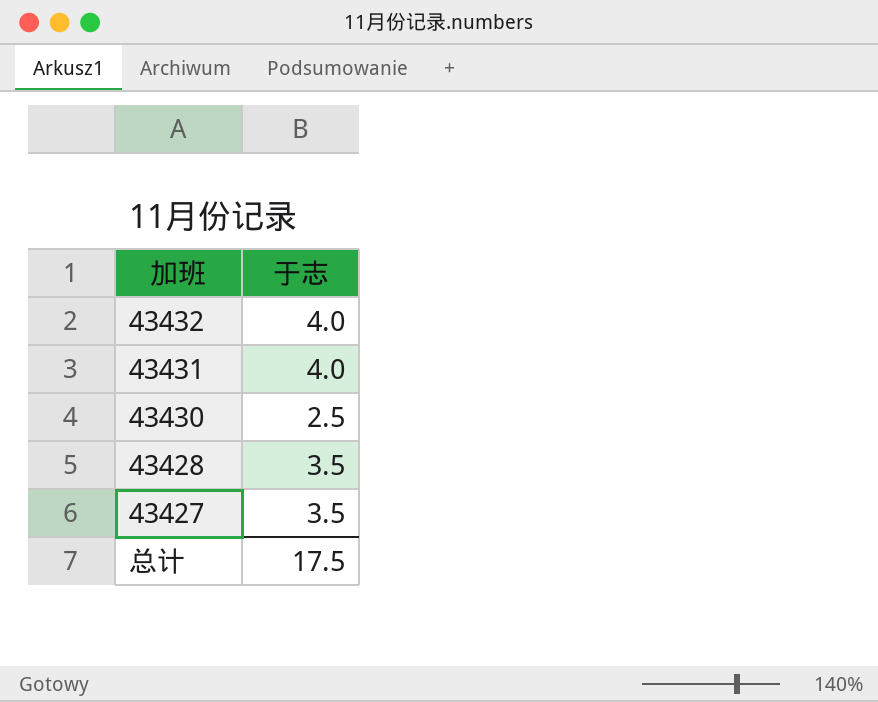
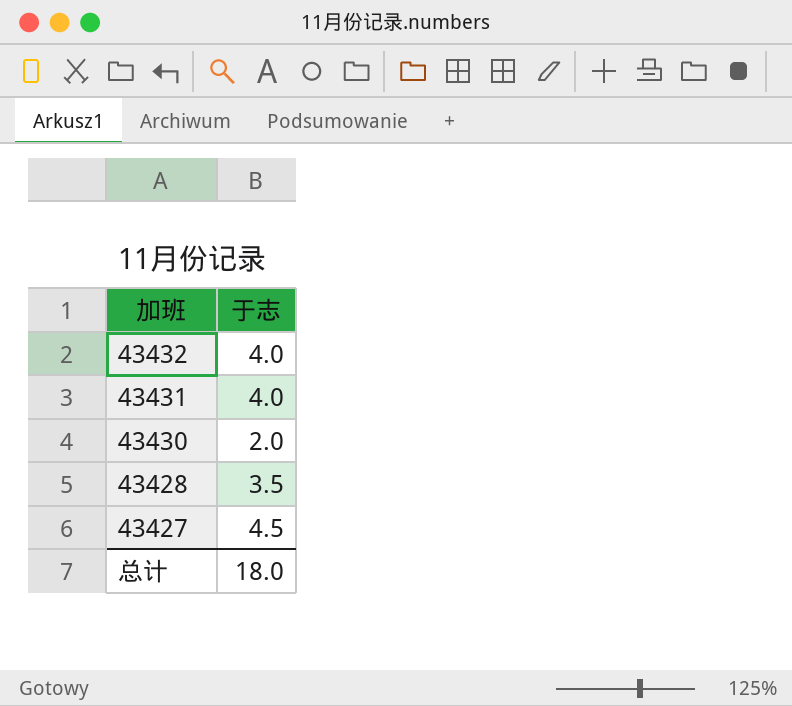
43430 | 于志: 2.5 -> 2.0
43427 | 于志: 3.5 -> 4.5
总计 | 于志: 17.5 -> 18.0

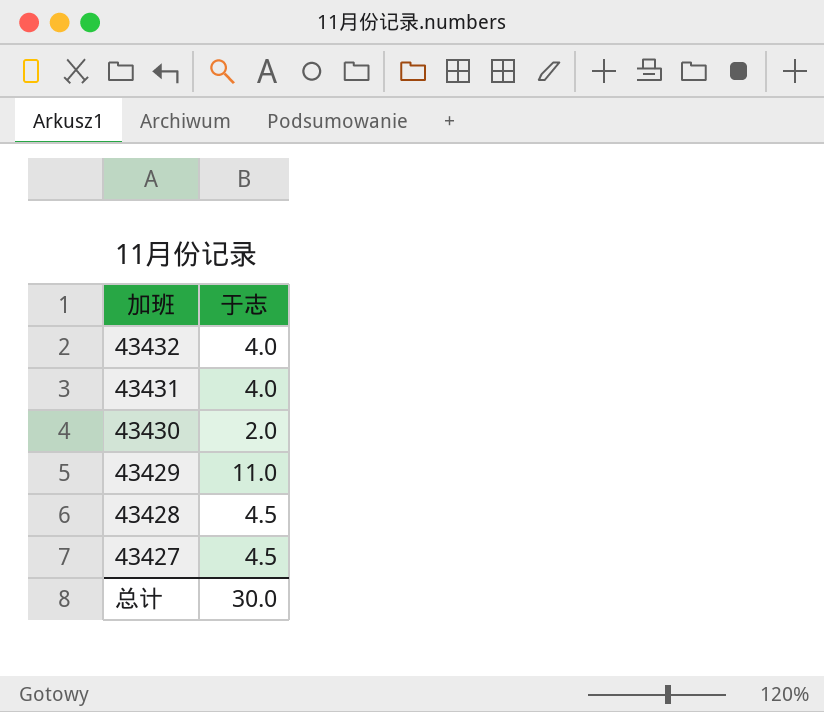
row 43429: none -> 11.0
43428 | 于志: 3.5 -> 4.5
总计 | 于志: 18.0 -> 30.0

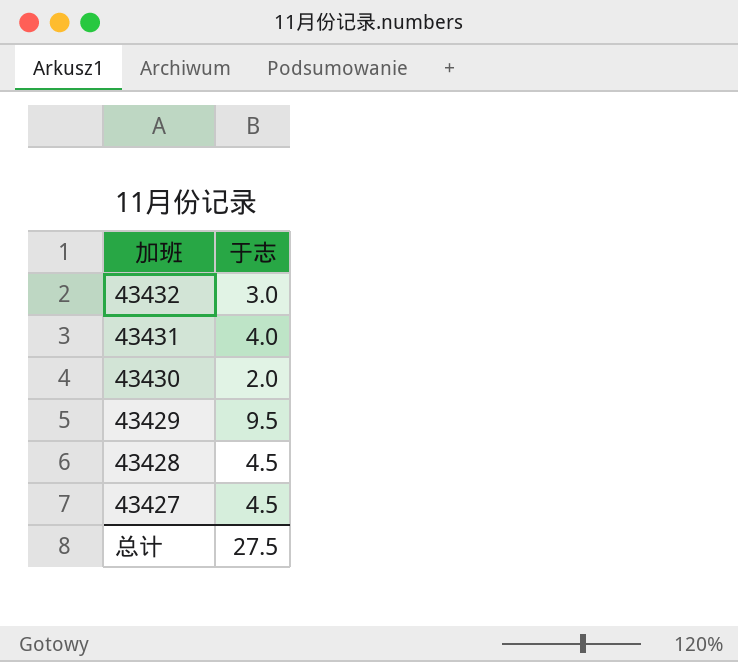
43432 | 于志: 4.0 -> 3.0
43429 | 于志: 11.0 -> 9.5
总计 | 于志: 30.0 -> 27.5

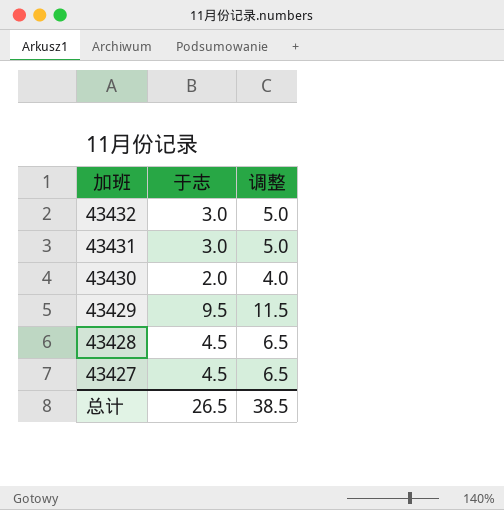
column 调整 | formula: none -> [于志] + 2
43431 | 于志: 4.0 -> 3.0
总计 | 于志: 27.5 -> 26.5

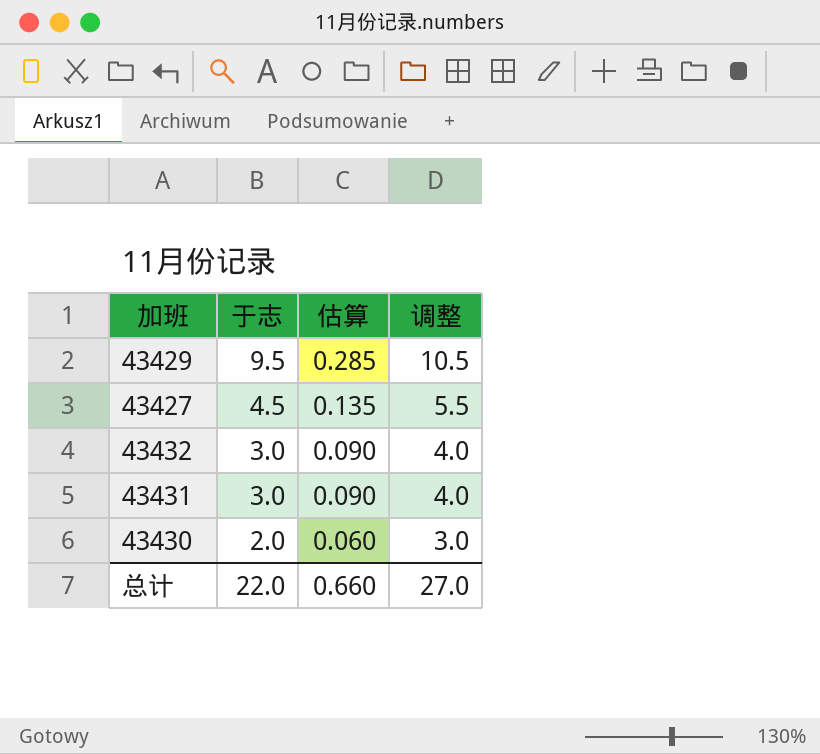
row order: 加班 descending -> 于志 descending
column 估算 | formula: none -> [于志] * 0.03
column 调整 | formula: [于志] + 2 -> [于志] + 1
row 43428: 4.5 | 6.5 -> none
总计 | 于志: 26.5 -> 22.0
总计 | 调整: 38.5 -> 27.0

